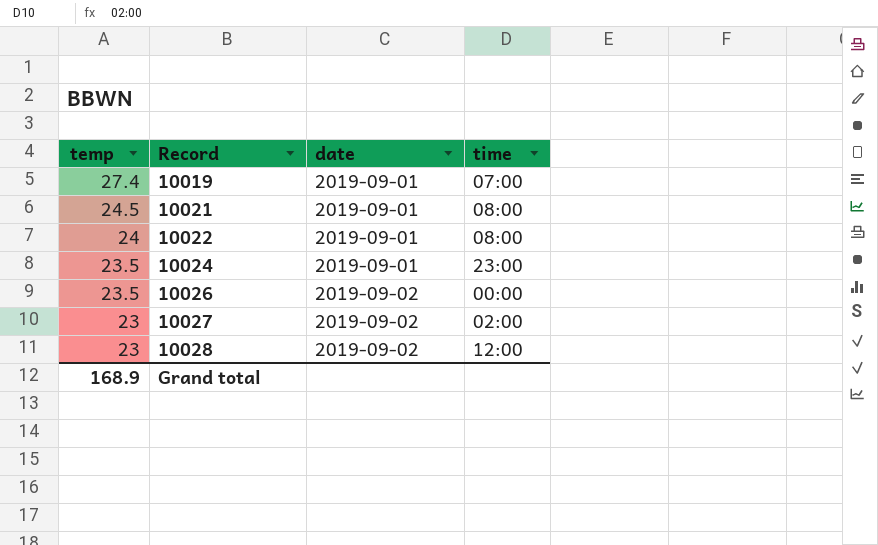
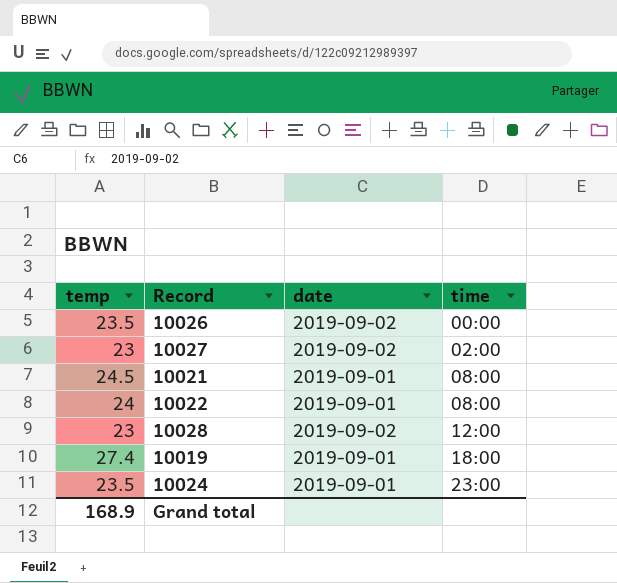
row order: temp descending -> time ascending
10019 | time: 07:00 -> 18:00

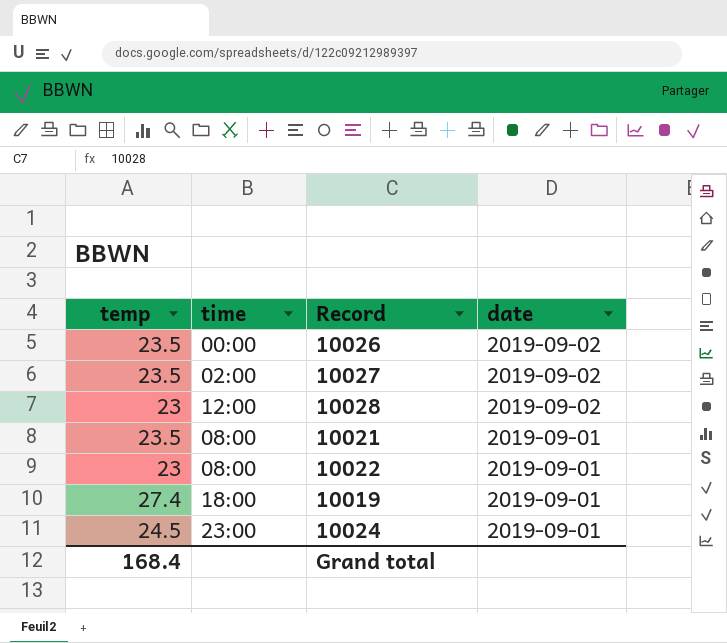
row order: time ascending -> date descending
column time | position: 4 -> 2
10027 | temp: 23 -> 23.5
10021 | temp: 24.5 -> 23.5
10022 | temp: 24 -> 23
10024 | temp: 23.5 -> 24.5
Grand total | temp: 168.9 -> 168.4

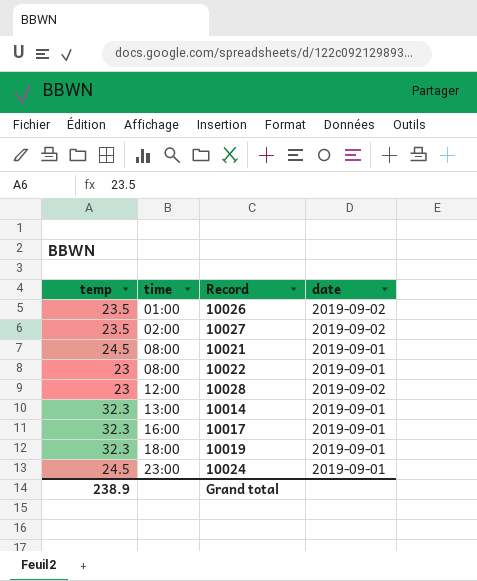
row order: date descending -> time ascending
10026 | time: 00:00 -> 01:00
10021 | temp: 23.5 -> 24.5
row 10014: none -> 32.3 | 13:00 | 2019-09-01
row 10017: none -> 32.3 | 16:00 | 2019-09-01
10019 | temp: 27.4 -> 32.3
Grand total | temp: 168.4 -> 238.9

